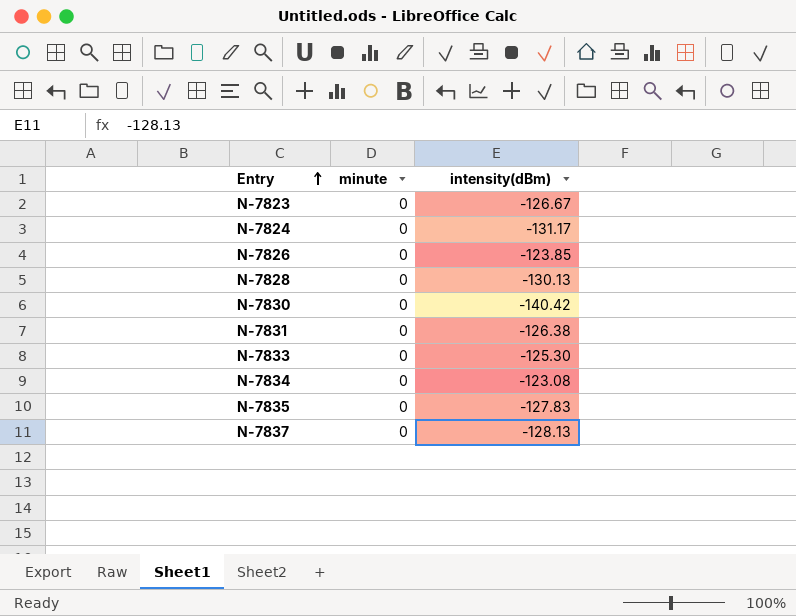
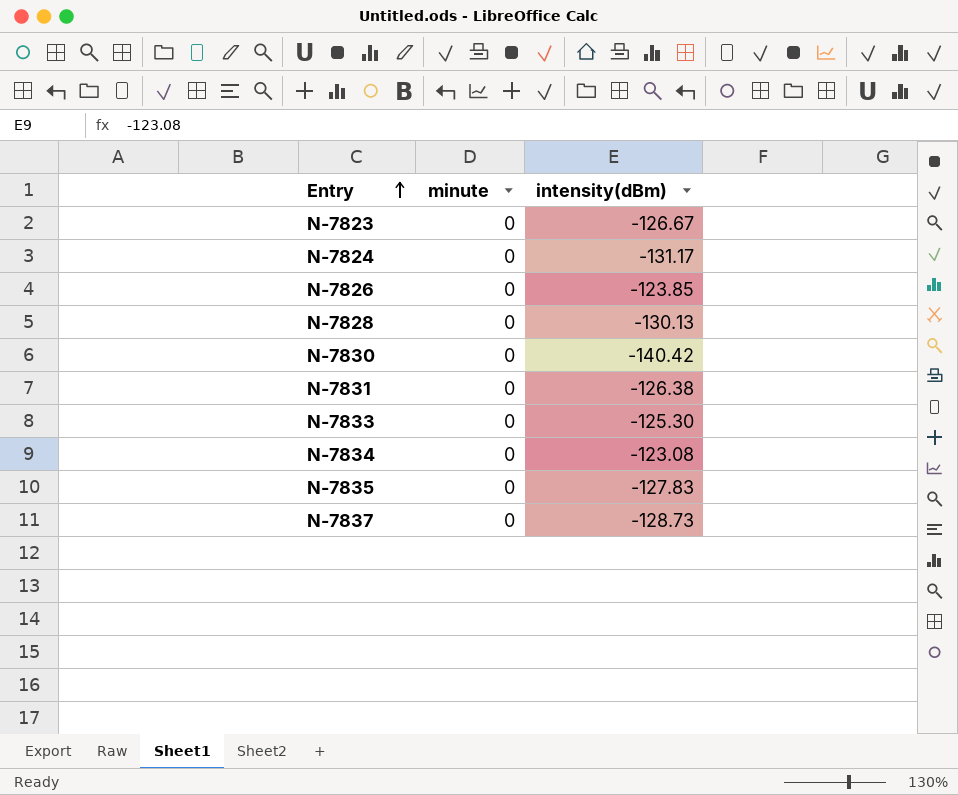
N-7837 | intensity(dBm): -128.13 -> -128.73

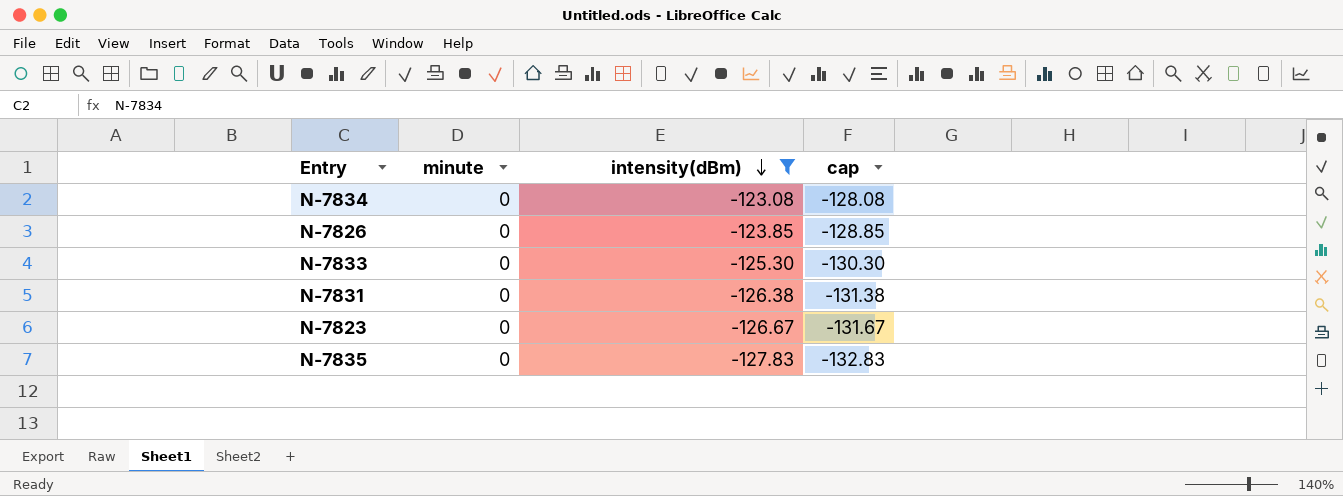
filter: none -> intensity(dBm) >= -127.83
row order: Entry ascending -> intensity(dBm) descending
column cap | formula: none -> [intensity(dBm)] - 5

